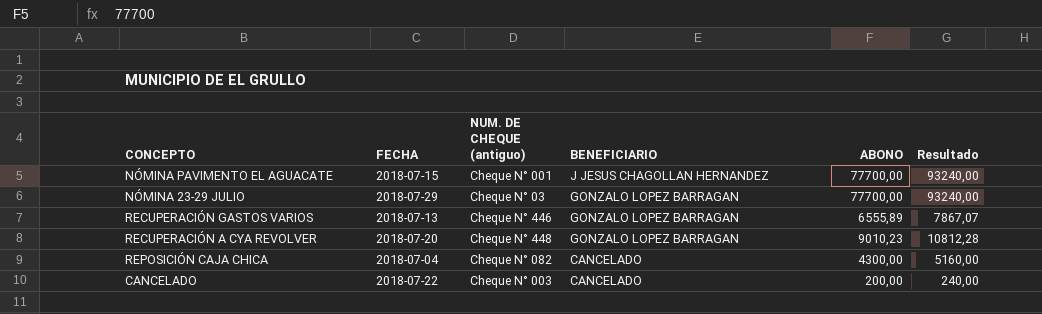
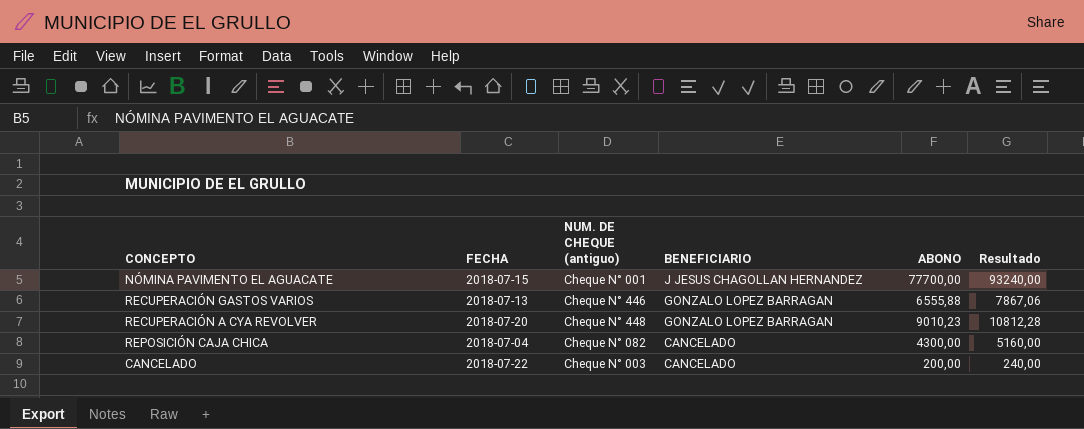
row NÓMINA 23-29 JULIO: 2018-07-29 | Cheque N° 03 | GONZALO LOPEZ BARRAGAN | 77700,00 | 93240,00 -> none
RECUPERACIÓN GASTOS VARIOS | ABONO: 6555,89 -> 6555,88
RECUPERACIÓN GASTOS VARIOS | Resultado: 7867,07 -> 7867,06

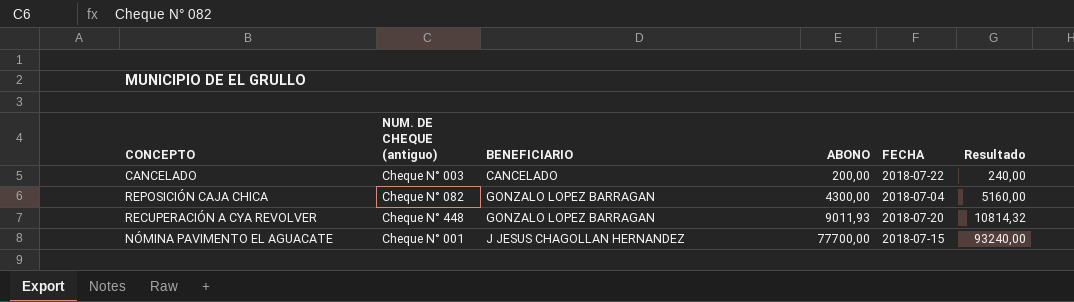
row order: BENEFICIARIO descending -> BENEFICIARIO ascending
column FECHA | position: 2 -> 5
row RECUPERACIÓN GASTOS VARIOS: 2018-07-13 | Cheque N° 446 | GONZALO LOPEZ BARRAGAN | 6555,88 | 7867,06 -> none
REPOSICIÓN CAJA CHICA | BENEFICIARIO: CANCELADO -> GONZALO LOPEZ BARRAGAN
RECUPERACIÓN A CYA REVOLVER | ABONO: 9010,23 -> 9011,93
RECUPERACIÓN A CYA REVOLVER | Resultado: 10812,28 -> 10814,32

